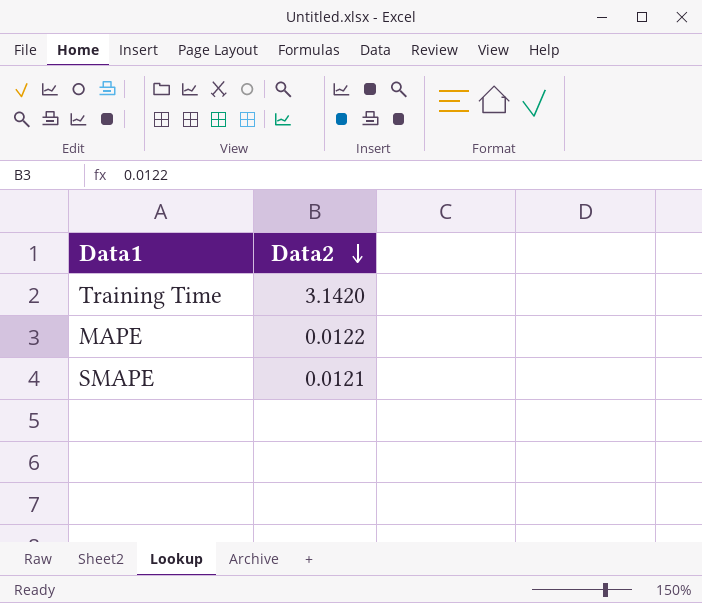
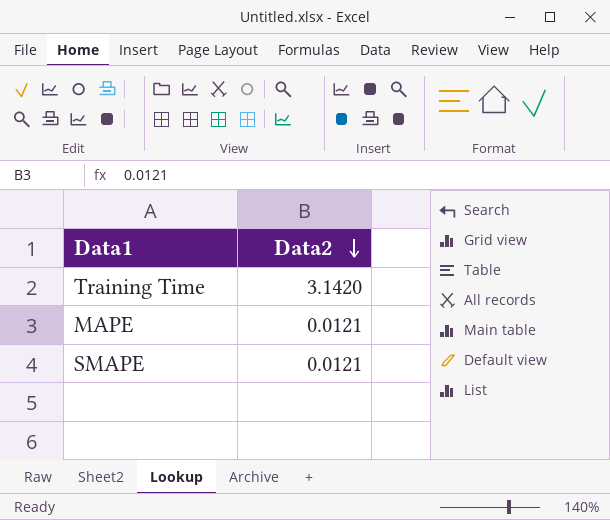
MAPE | Data2: 0.0122 -> 0.0121

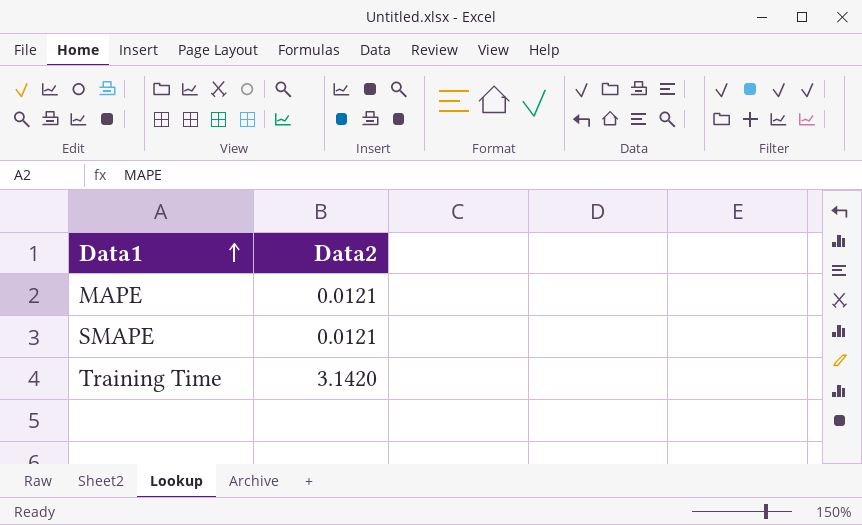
row order: Data2 descending -> Data1 ascending

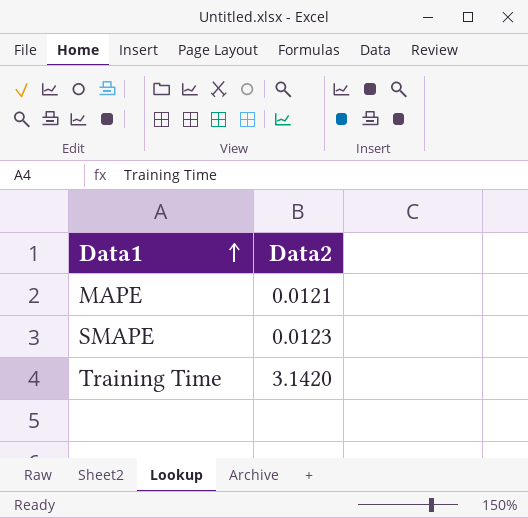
SMAPE | Data2: 0.0121 -> 0.0123

